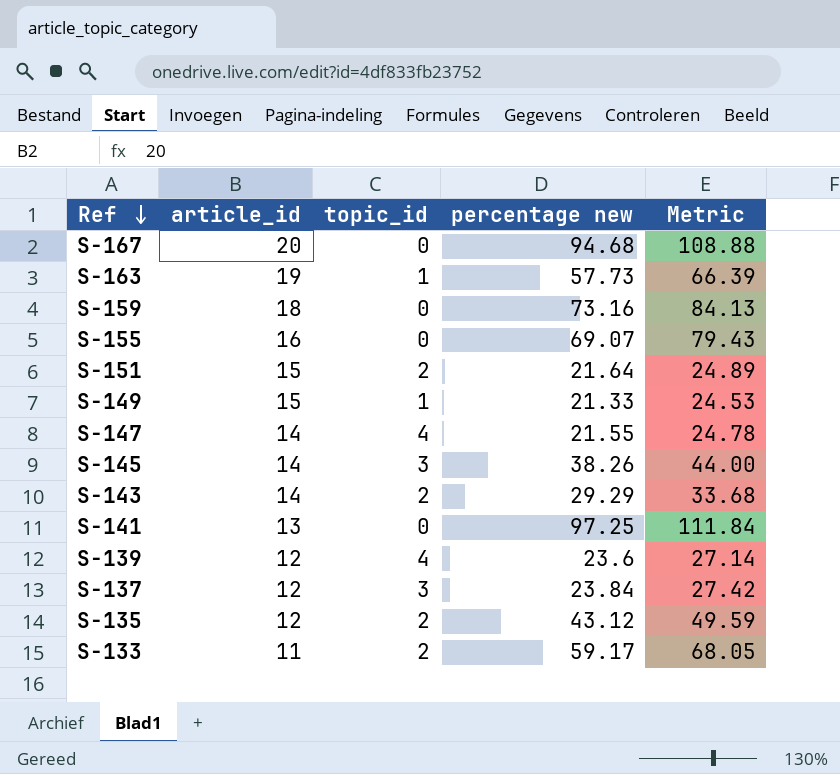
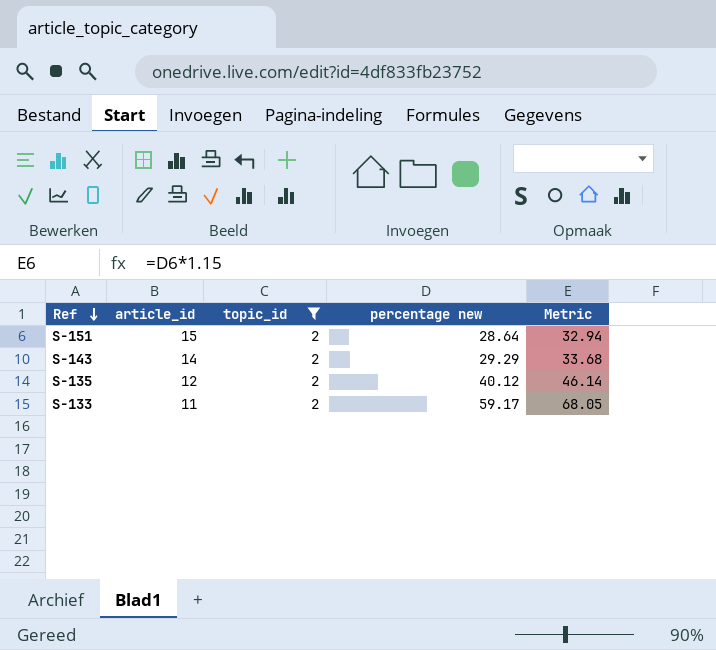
filter: none -> topic_id = 2
S-151 | percentage new: 21.64 -> 28.64
S-151 | Metric: 24.89 -> 32.94
S-135 | percentage new: 43.12 -> 40.12
S-135 | Metric: 49.59 -> 46.14

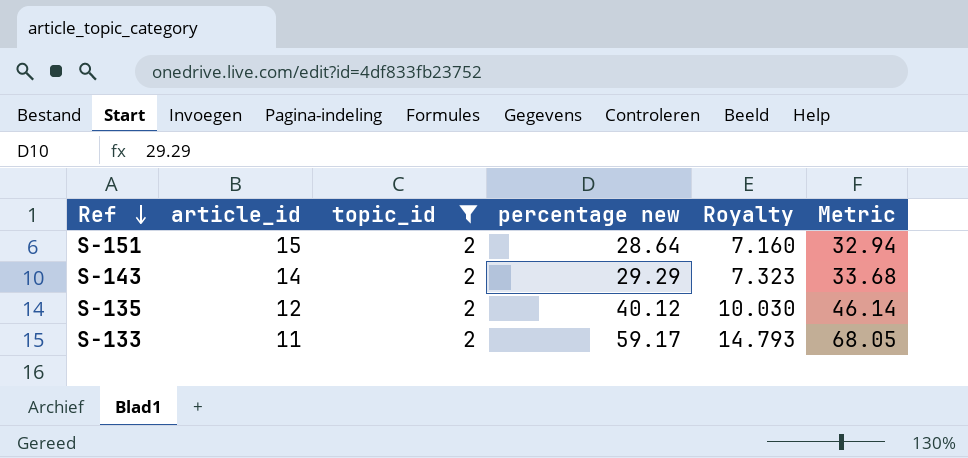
column Royalty | formula: none -> [percentage new] * 0.25

